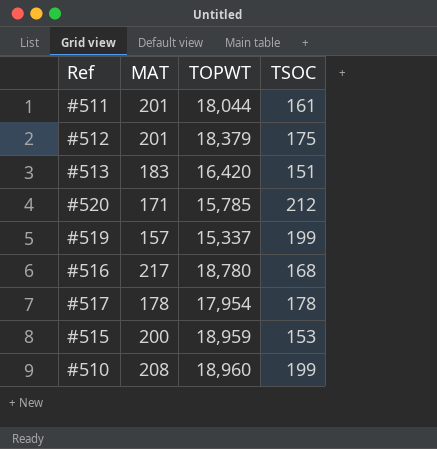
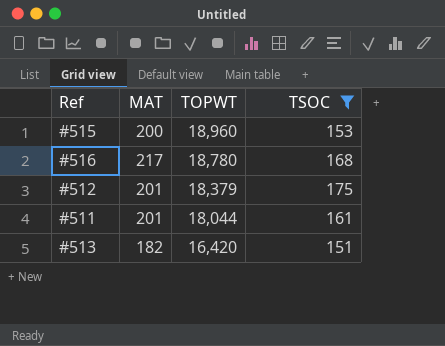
filter: none -> TSOC <= 175
row order: none -> TOPWT descending
#515 | TOPWT: 18,959 -> 18,960
#513 | MAT: 183 -> 182

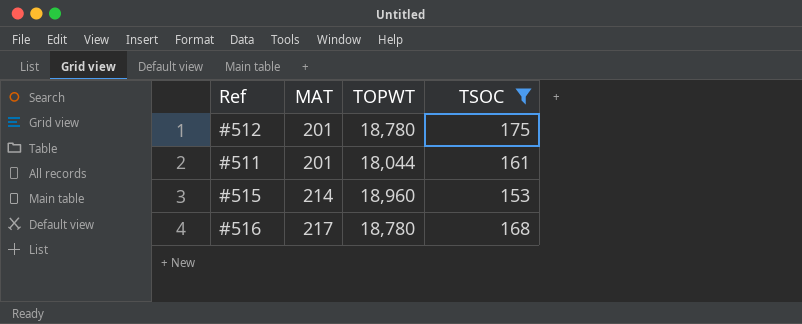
row order: TOPWT descending -> MAT ascending
row #513: 182 | 16,420 | 151 -> none
#512 | TOPWT: 18,379 -> 18,780
#515 | MAT: 200 -> 214

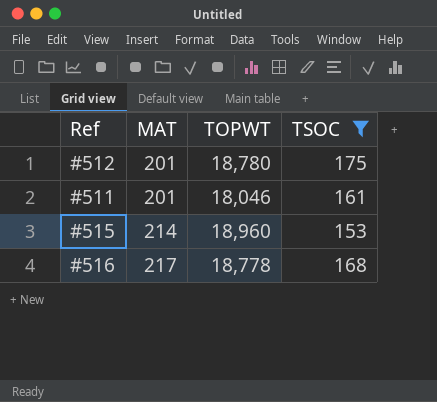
#511 | TOPWT: 18,044 -> 18,046
#516 | TOPWT: 18,780 -> 18,778

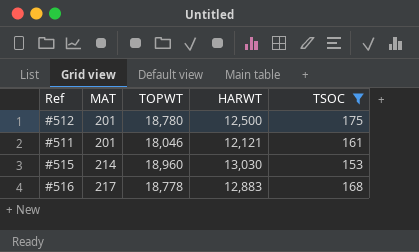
column HARWT | position: none -> 4

